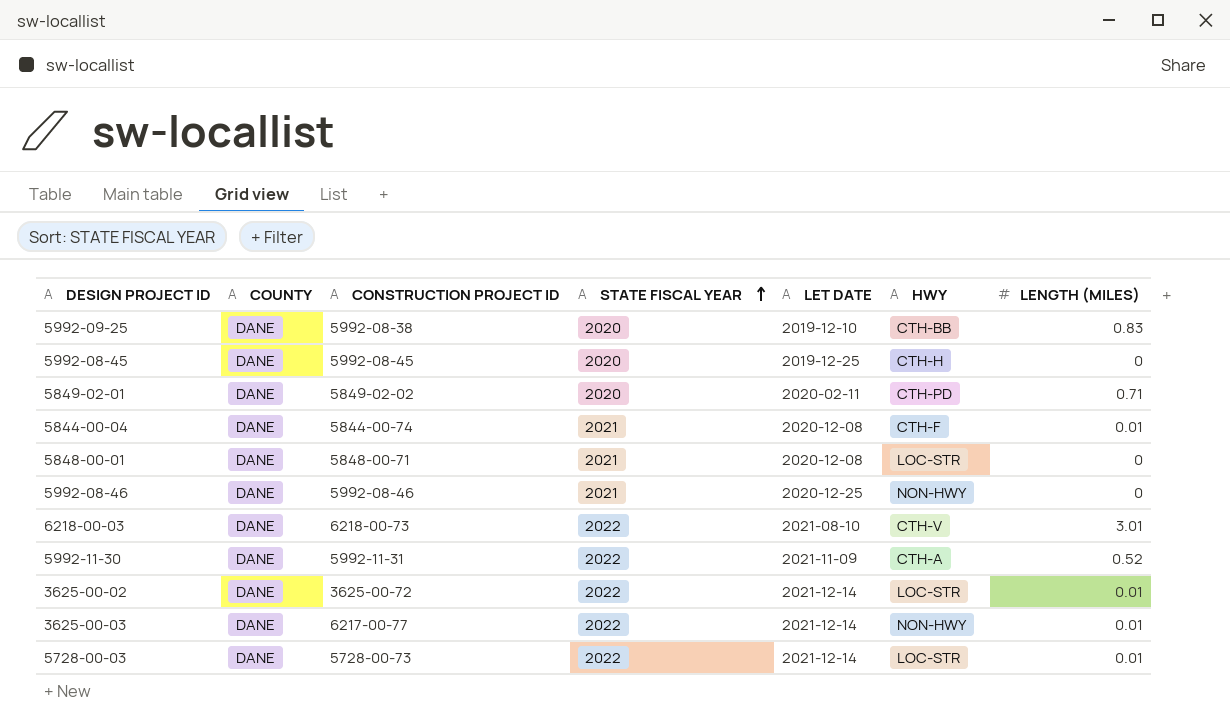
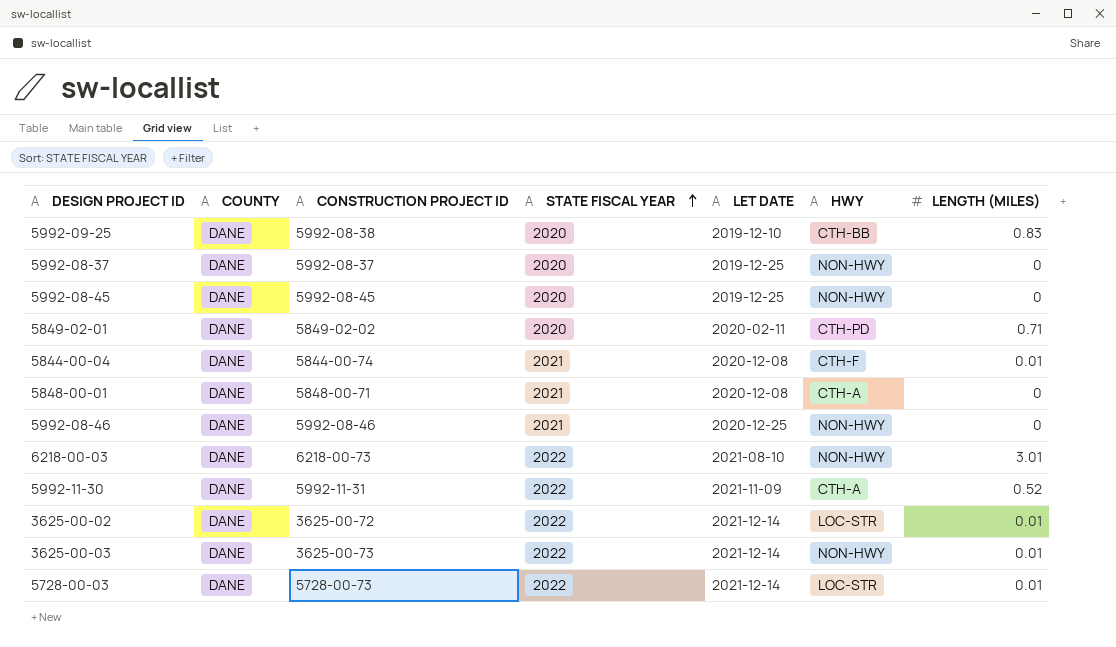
row 5992-08-37: none -> DANE | 5992-08-37 | 2020 | 2019-12-25 | NON-HWY | 0
5992-08-45 | HWY: CTH-H -> NON-HWY
5848-00-01 | HWY: LOC-STR -> CTH-A
6218-00-03 | HWY: CTH-V -> NON-HWY
3625-00-03 | CONSTRUCTION PROJECT ID: 6217-00-77 -> 3625-00-73

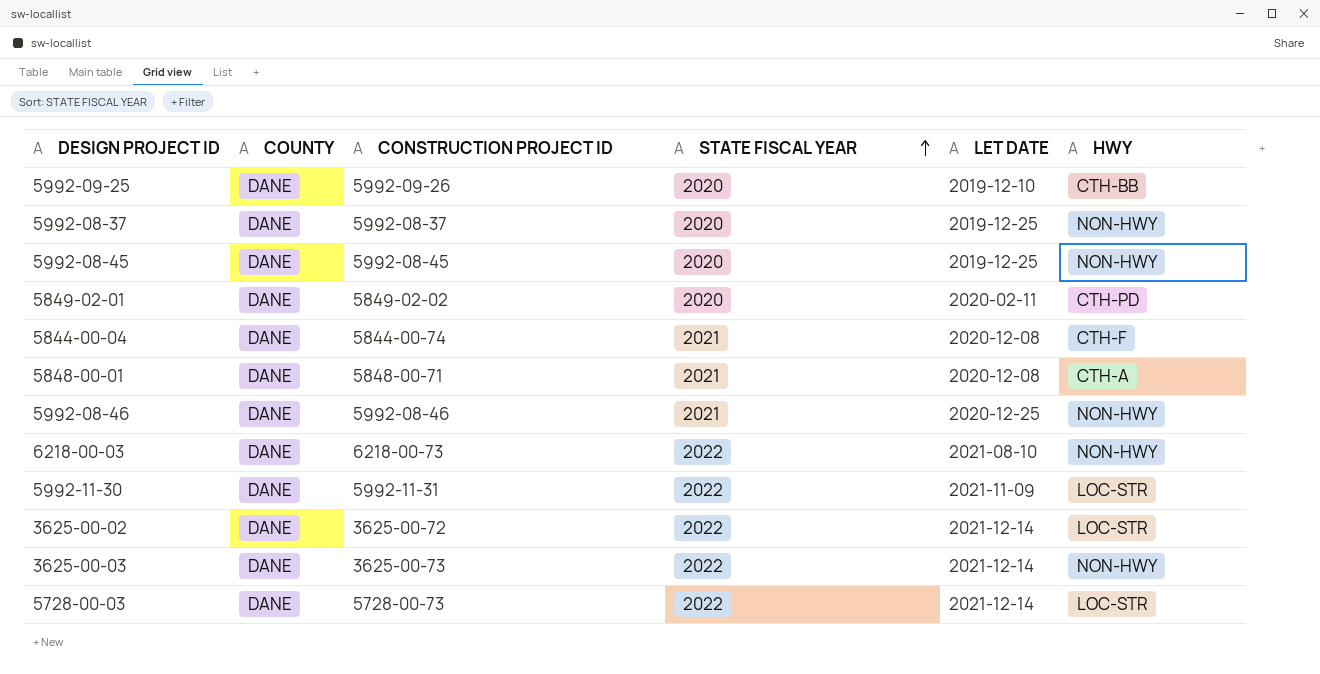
column LENGTH (MILES) | position: 7 -> none
5992-09-25 | CONSTRUCTION PROJECT ID: 5992-08-38 -> 5992-09-26
5992-11-30 | HWY: CTH-A -> LOC-STR

